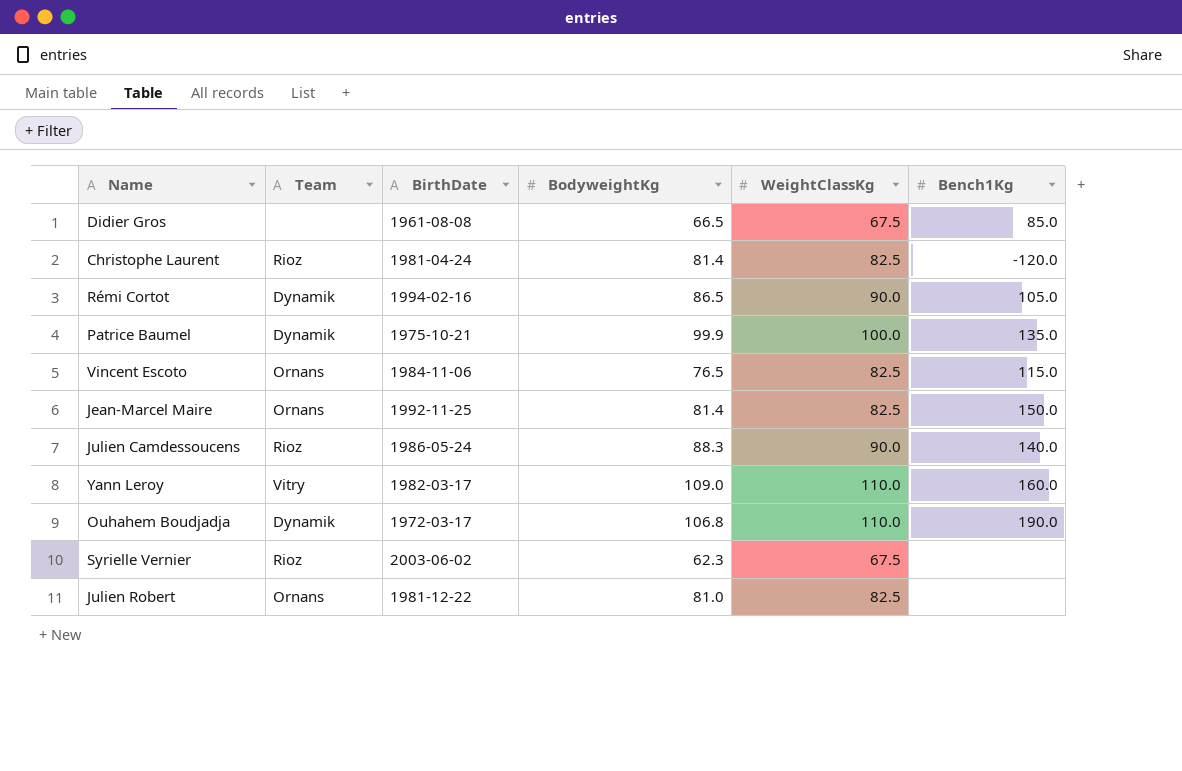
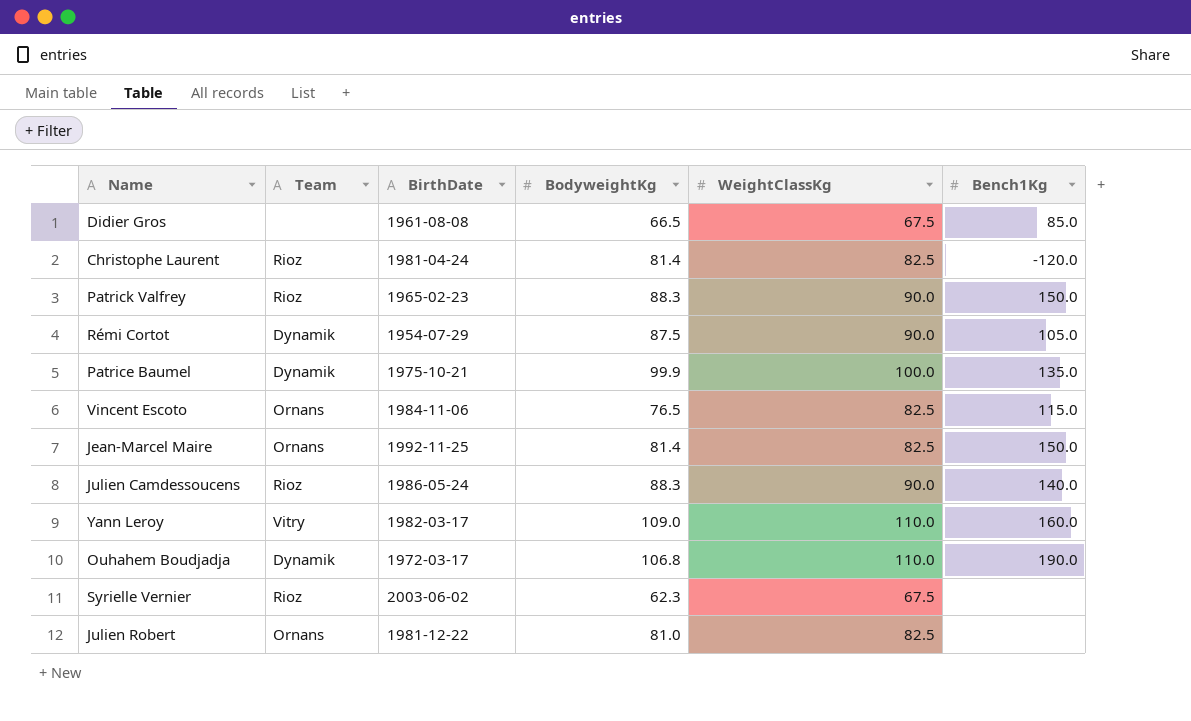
row Patrick Valfrey: none -> Rioz | 1965-02-23 | 88.3 | 90.0 | 150.0
Rémi Cortot | BirthDate: 1994-02-16 -> 1954-07-29
Rémi Cortot | BodyweightKg: 86.5 -> 87.5

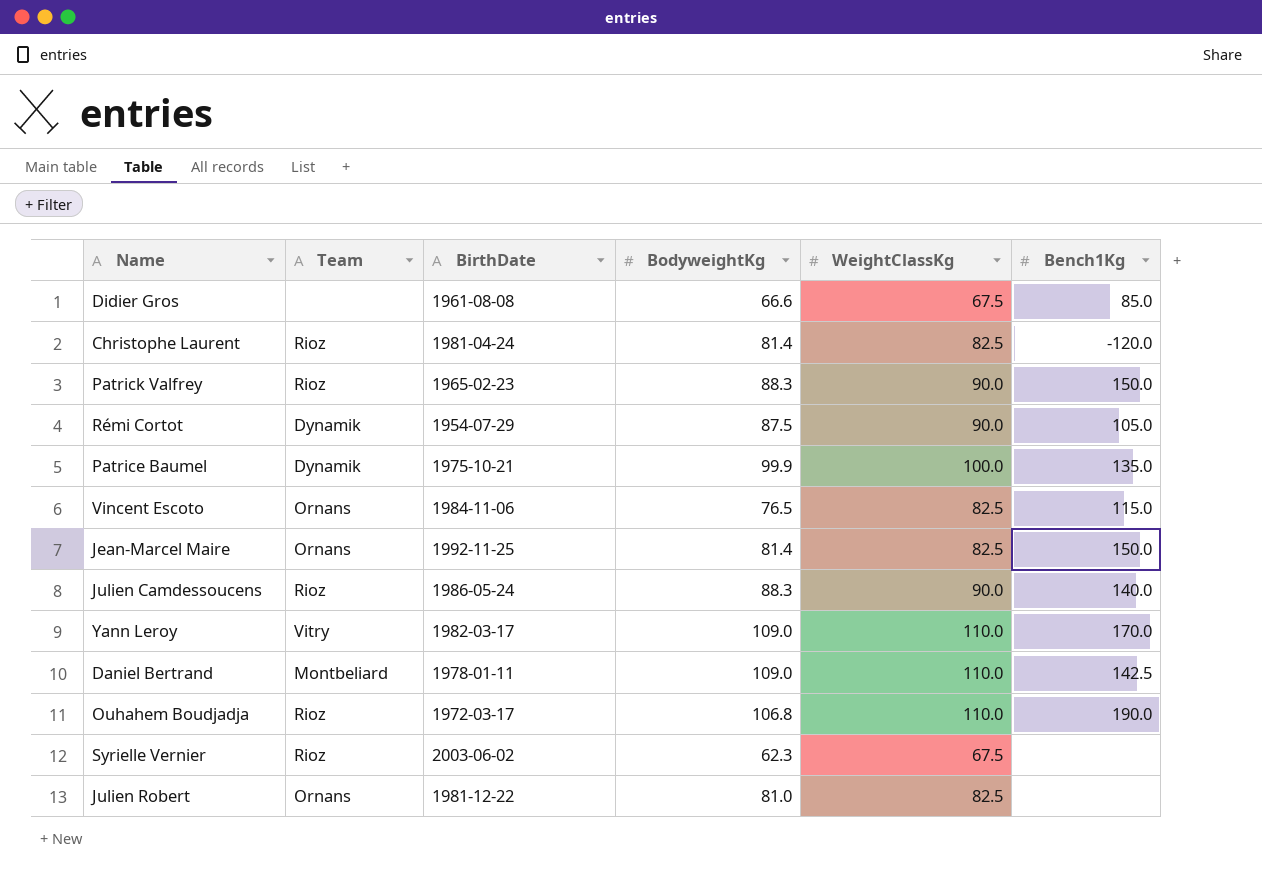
Didier Gros | BodyweightKg: 66.5 -> 66.6
Yann Leroy | Bench1Kg: 160.0 -> 170.0
row Daniel Bertrand: none -> Montbeliard | 1978-01-11 | 109.0 | 110.0 | 142.5
Ouhahem Boudjadja | Team: Dynamik -> Rioz

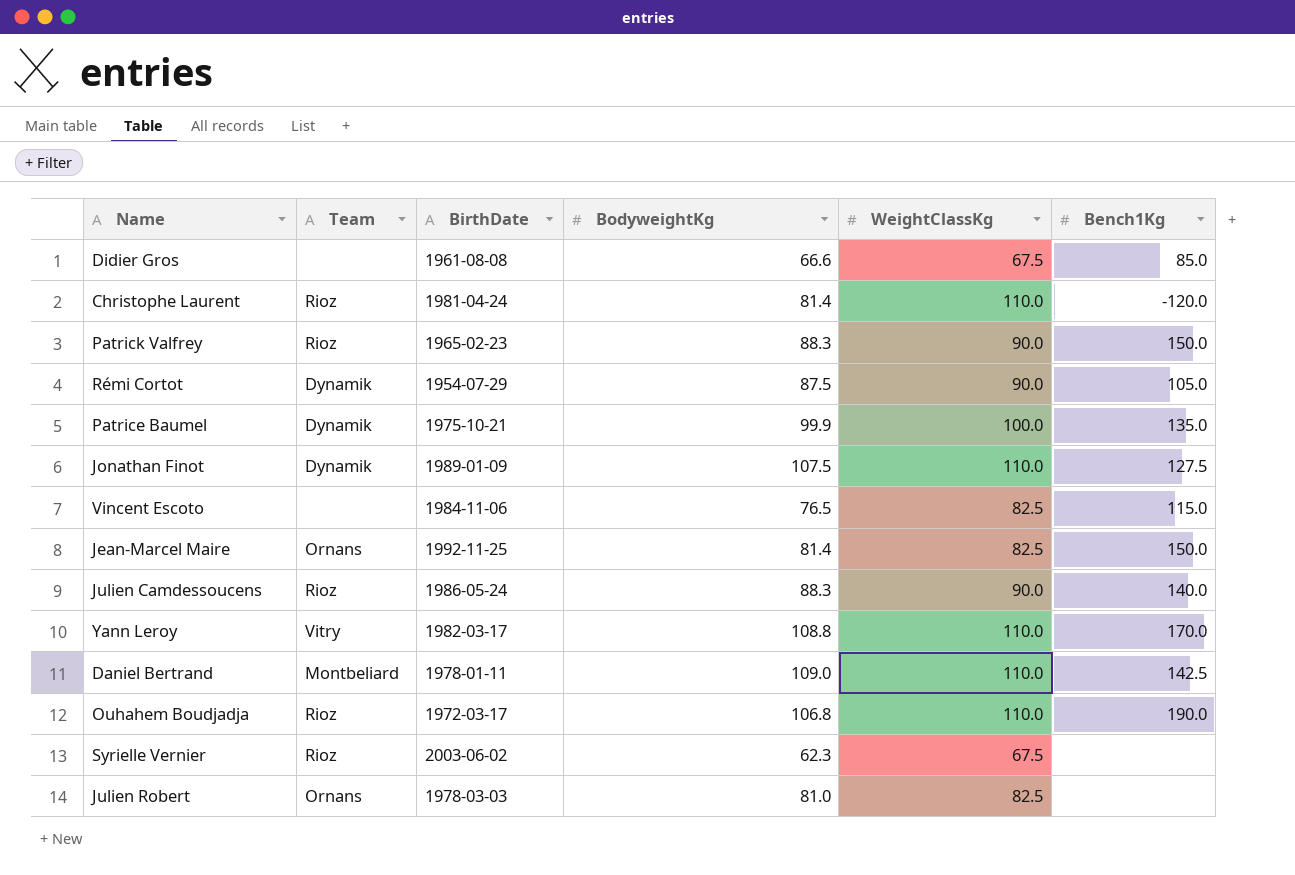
Christophe Laurent | WeightClassKg: 82.5 -> 110.0
row Jonathan Finot: none -> Dynamik | 1989-01-09 | 107.5 | 110.0 | 127.5
Vincent Escoto | Team: Ornans -> none
Yann Leroy | BodyweightKg: 109.0 -> 108.8
Julien Robert | BirthDate: 1981-12-22 -> 1978-03-03

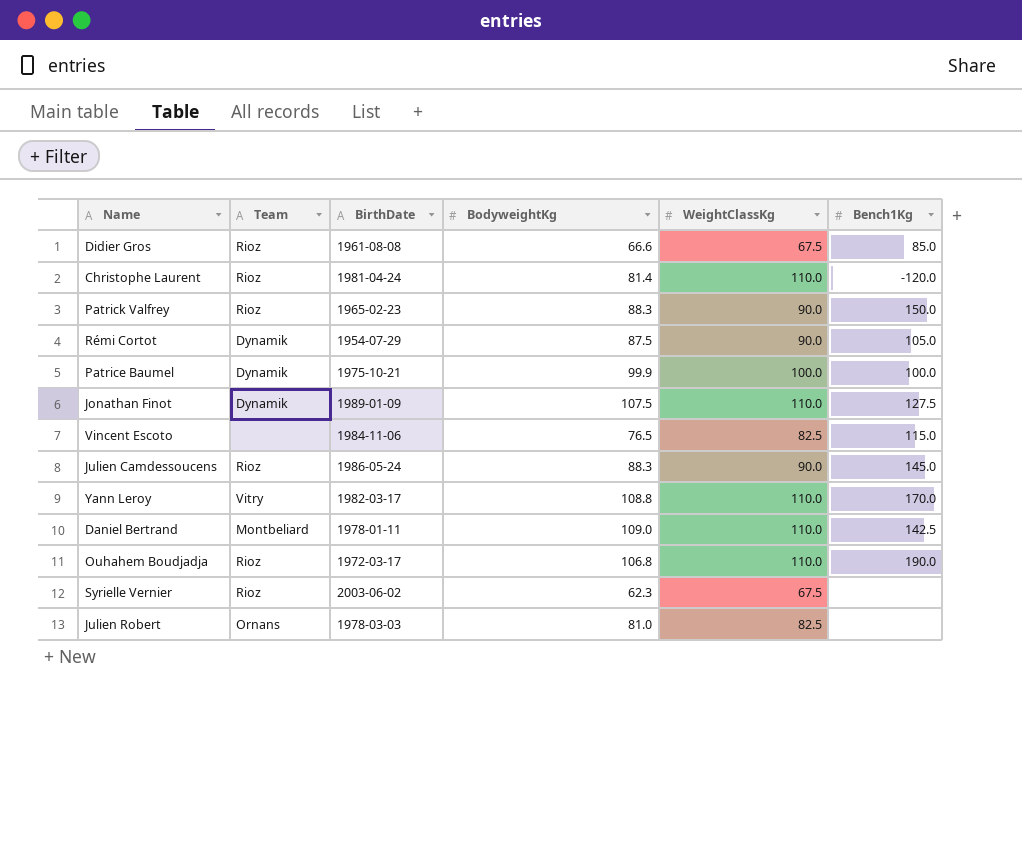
row Jean-Marcel Maire: Ornans | 1992-11-25 | 81.4 | 82.5 | 150.0 -> none
Didier Gros | Team: none -> Rioz
Patrice Baumel | Bench1Kg: 135.0 -> 100.0
Julien Camdessoucens | Bench1Kg: 140.0 -> 145.0

